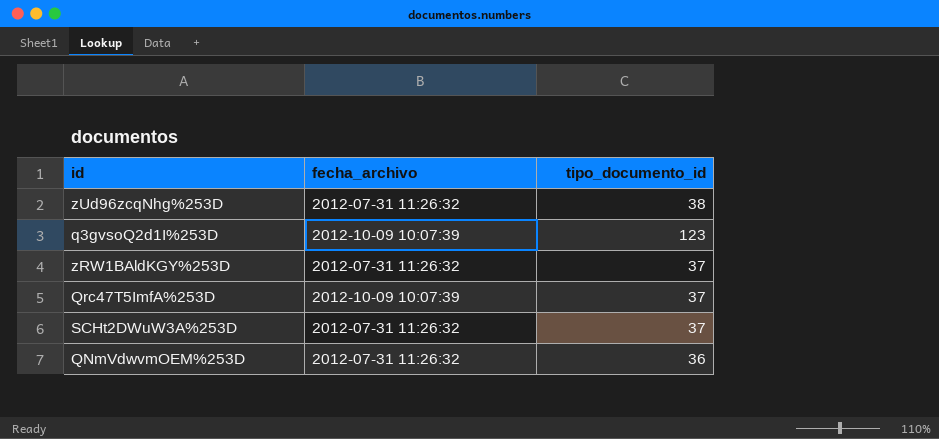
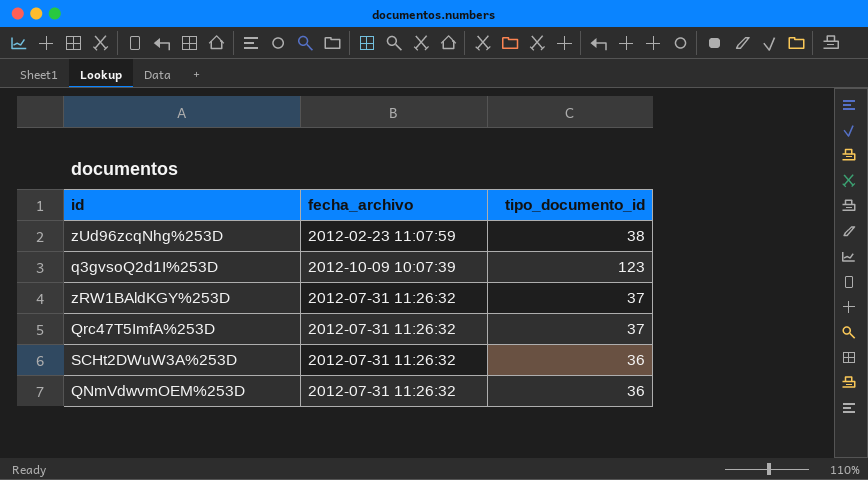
zUd96zcqNhg%253D | fecha_archivo: 2012-07-31 11:26:32 -> 2012-02-23 11:07:59
Qrc47T5ImfA%253D | fecha_archivo: 2012-10-09 10:07:39 -> 2012-07-31 11:26:32
SCHt2DWuW3A%253D | tipo_documento_id: 37 -> 36

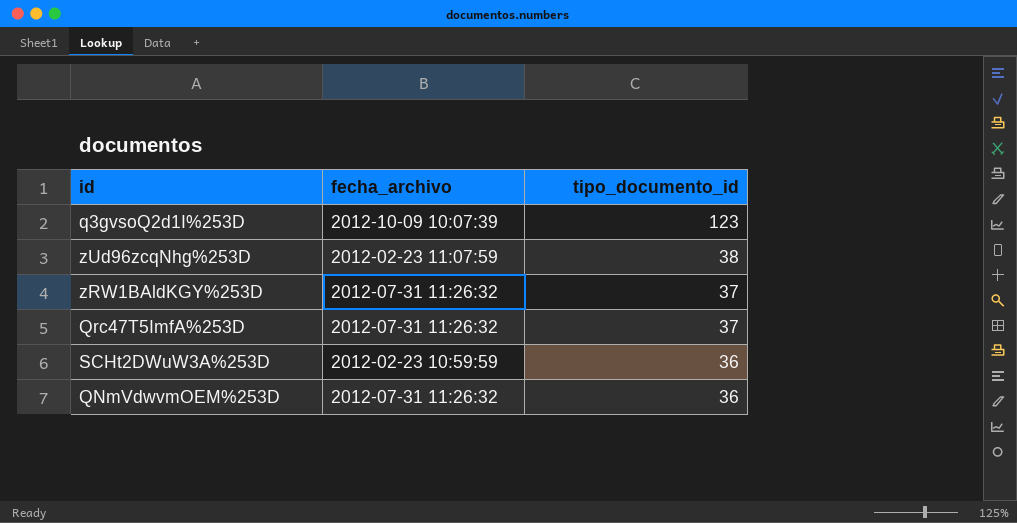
row order: none -> tipo_documento_id descending
SCHt2DWuW3A%253D | fecha_archivo: 2012-07-31 11:26:32 -> 2012-02-23 10:59:59

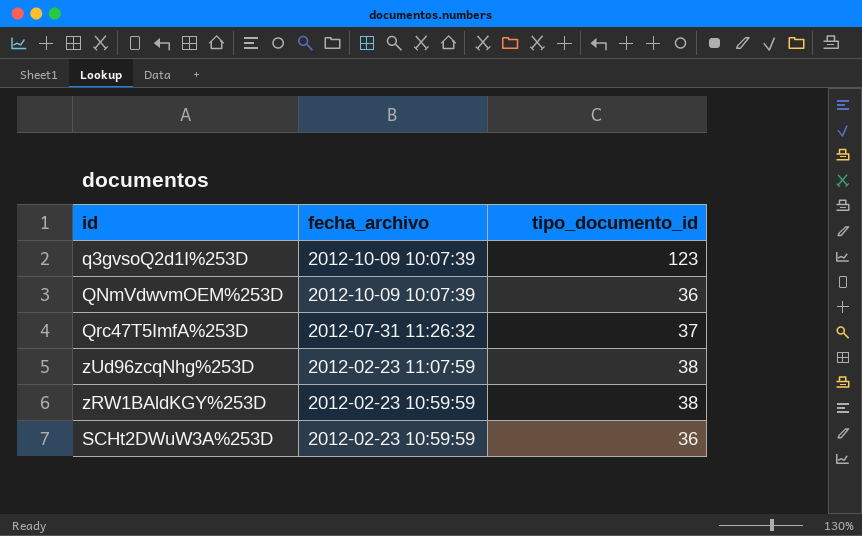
row order: tipo_documento_id descending -> fecha_archivo descending
QNmVdwvmOEM%253D | fecha_archivo: 2012-07-31 11:26:32 -> 2012-10-09 10:07:39
zRW1BAldKGY%253D | fecha_archivo: 2012-07-31 11:26:32 -> 2012-02-23 10:59:59
zRW1BAldKGY%253D | tipo_documento_id: 37 -> 38

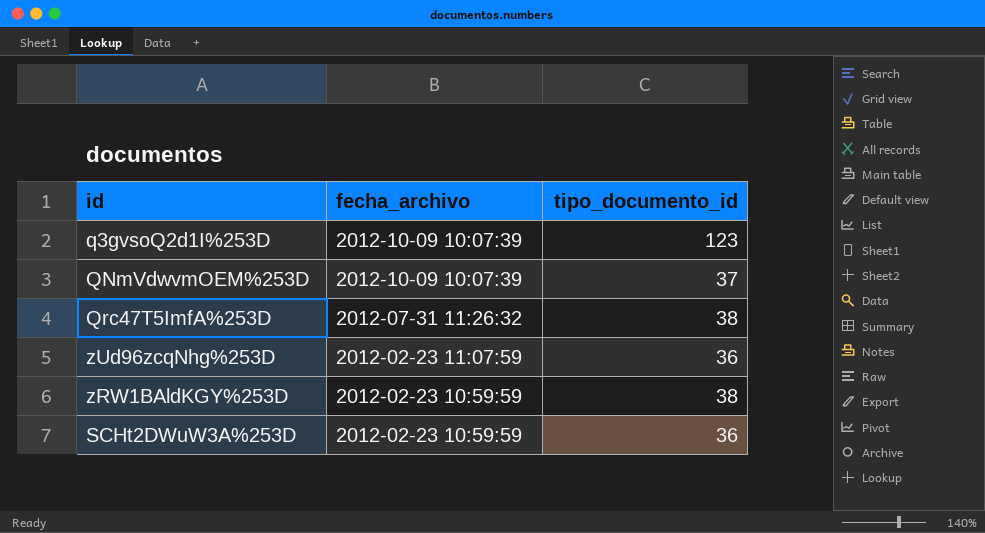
QNmVdwvmOEM%253D | tipo_documento_id: 36 -> 37
Qrc47T5ImfA%253D | tipo_documento_id: 37 -> 38
zUd96zcqNhg%253D | tipo_documento_id: 38 -> 36

